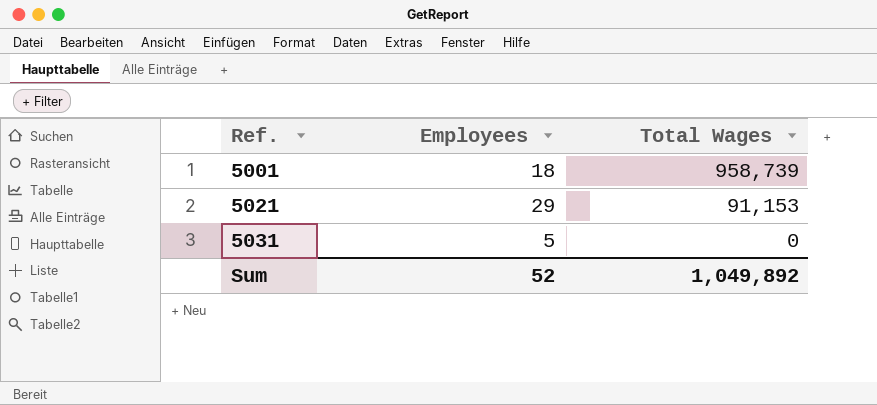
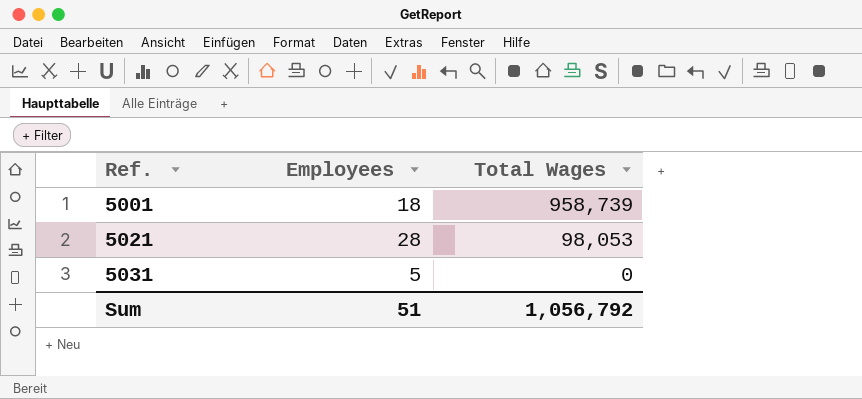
5021 | Employees: 29 -> 28
5021 | Total Wages: 91,153 -> 98,053
Sum | Employees: 52 -> 51
Sum | Total Wages: 1,049,892 -> 1,056,792

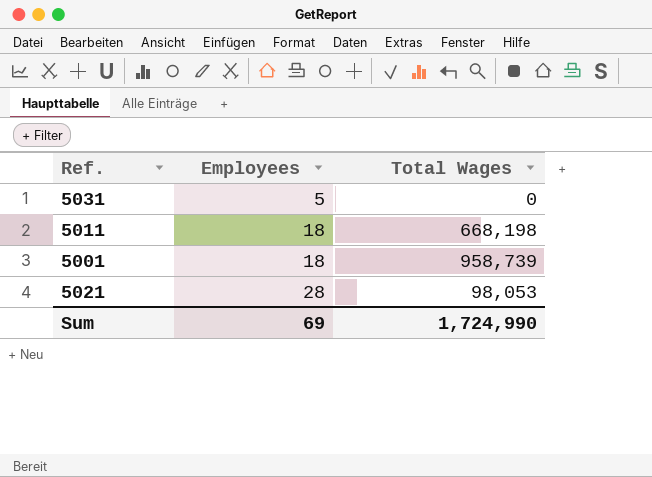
row order: Ref. ascending -> Employees ascending
row 5011: none -> 18 | 668,198
Sum | Employees: 51 -> 69
Sum | Total Wages: 1,056,792 -> 1,724,990

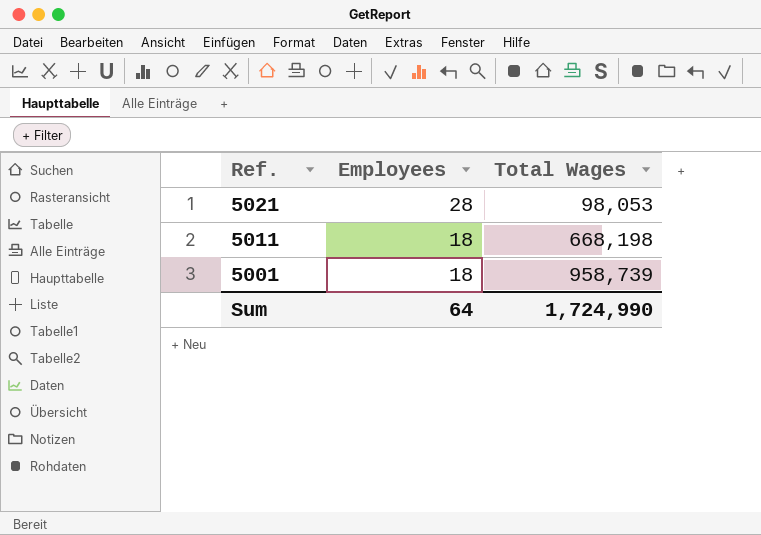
row order: Employees ascending -> Ref. descending
row 5031: 5 | 0 -> none
Sum | Employees: 69 -> 64

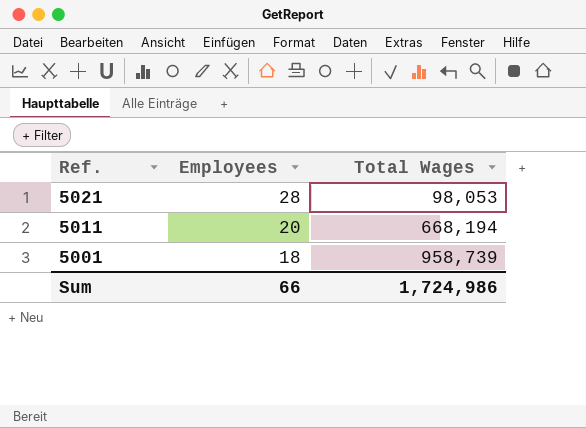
5011 | Employees: 18 -> 20
5011 | Total Wages: 668,198 -> 668,194
Sum | Employees: 64 -> 66
Sum | Total Wages: 1,724,990 -> 1,724,986

